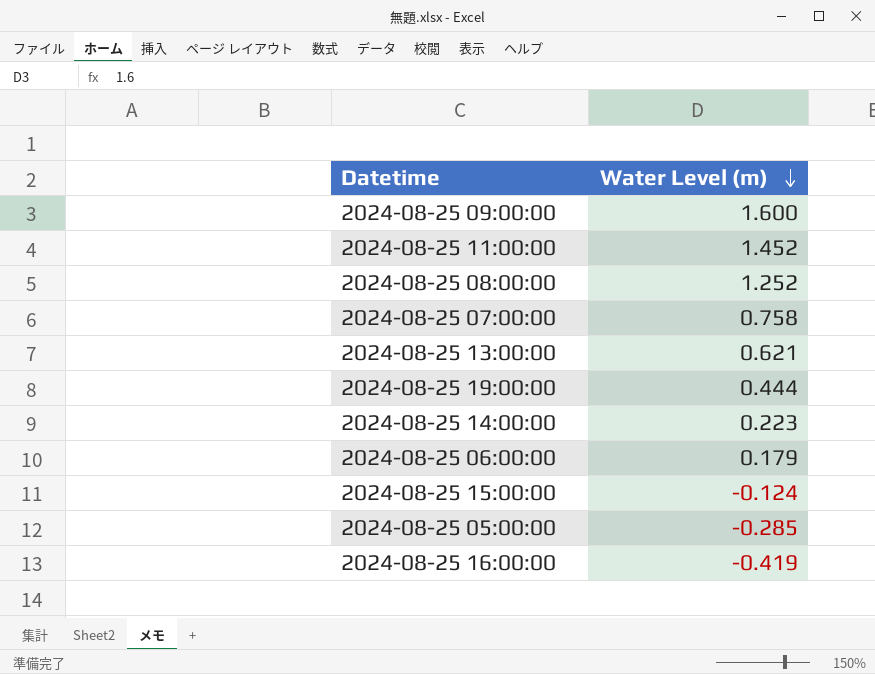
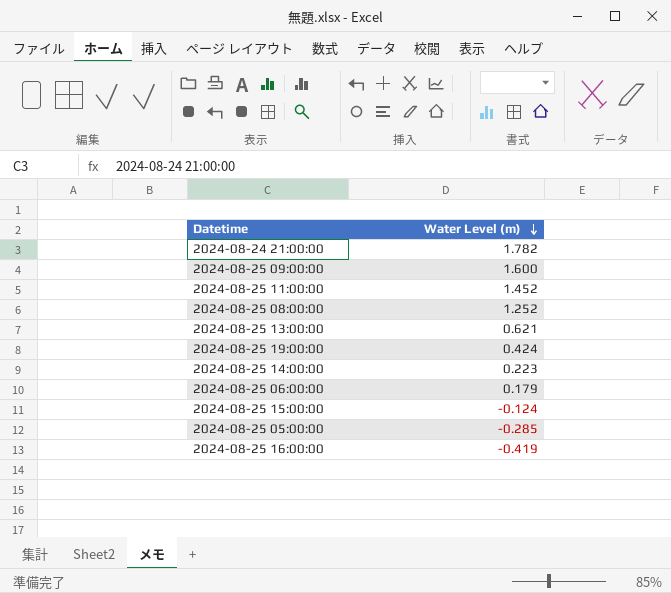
row 2024-08-25 07:00:00: 0.758 -> none
row 2024-08-24 21:00:00: none -> 1.782
2024-08-25 19:00:00 | Water Level (m): 0.444 -> 0.424

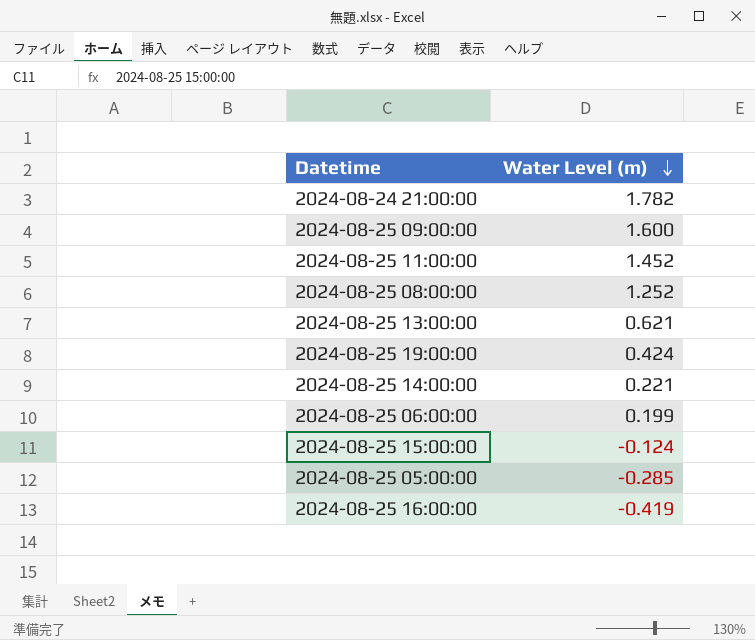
2024-08-25 14:00:00 | Water Level (m): 0.223 -> 0.221
2024-08-25 06:00:00 | Water Level (m): 0.179 -> 0.199

